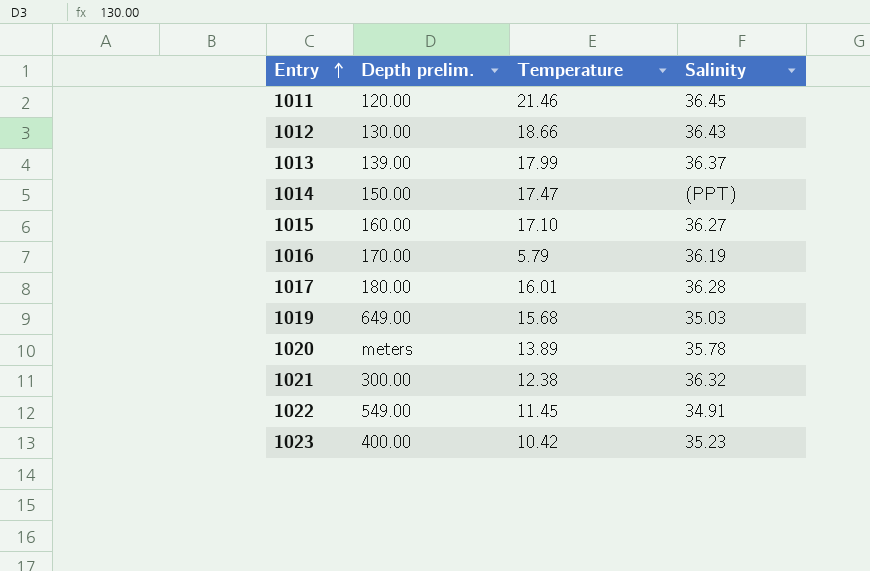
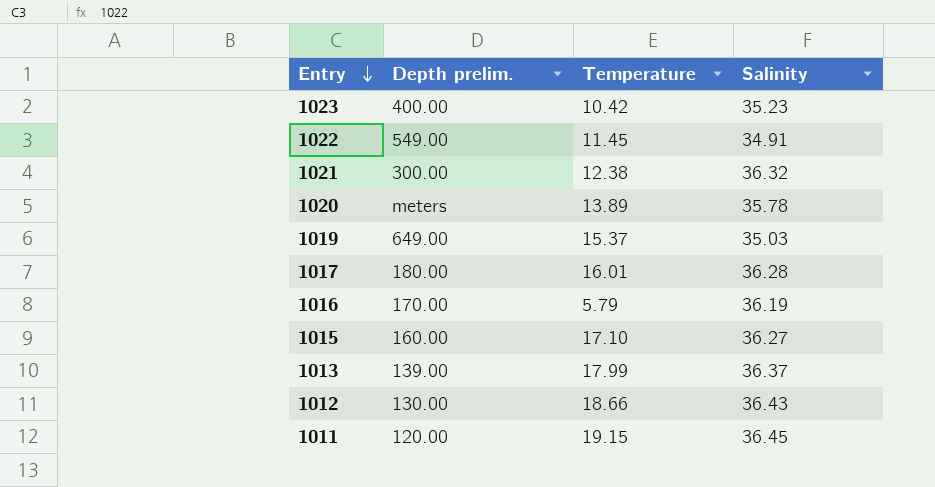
row order: Entry ascending -> Entry descending
row 1014: 150.00 | 17.47 | (PPT) -> none
1019 | Temperature: 15.68 -> 15.37
1011 | Temperature: 21.46 -> 19.15

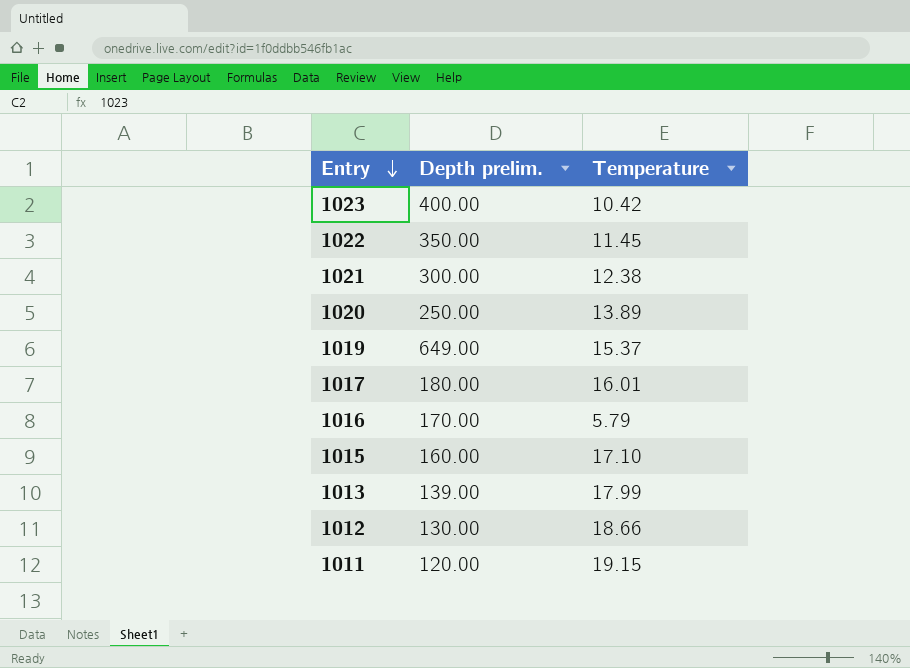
column Salinity | position: 4 -> none
1022 | Depth prelim.: 549.00 -> 350.00
1020 | Depth prelim.: meters -> 250.00

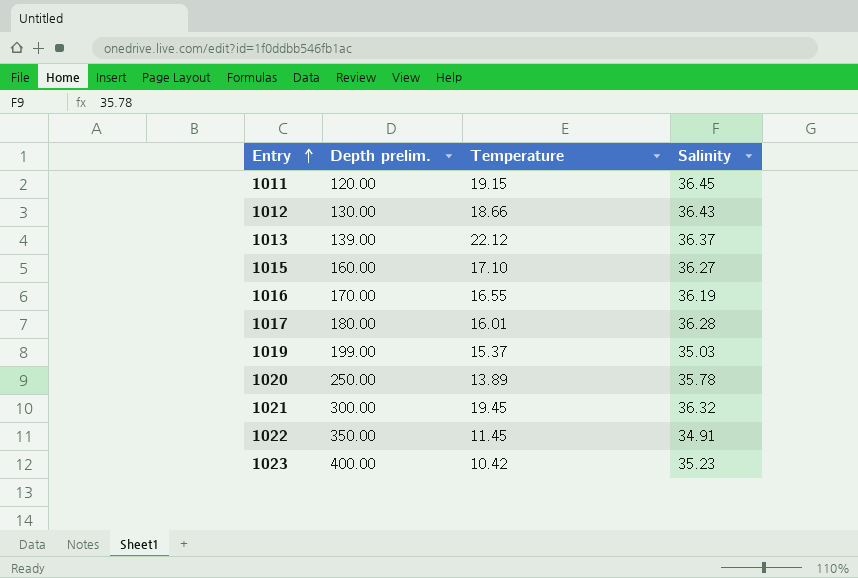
row order: Entry descending -> Entry ascending
column Salinity | position: none -> 4
1013 | Temperature: 17.99 -> 22.12
1016 | Temperature: 5.79 -> 16.55
1019 | Depth prelim.: 649.00 -> 199.00
1021 | Temperature: 12.38 -> 19.45

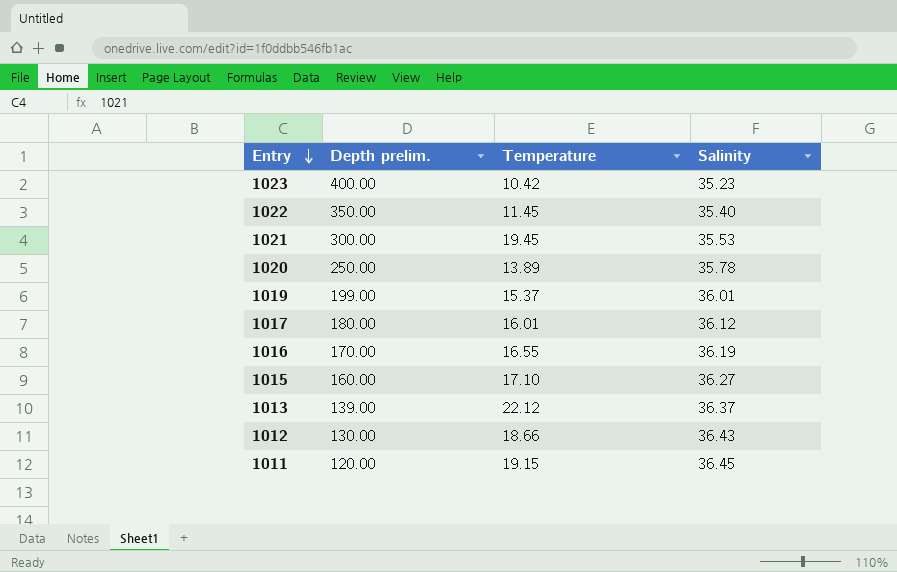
row order: Entry ascending -> Entry descending
1022 | Salinity: 34.91 -> 35.40
1021 | Salinity: 36.32 -> 35.53
1019 | Salinity: 35.03 -> 36.01
1017 | Salinity: 36.28 -> 36.12

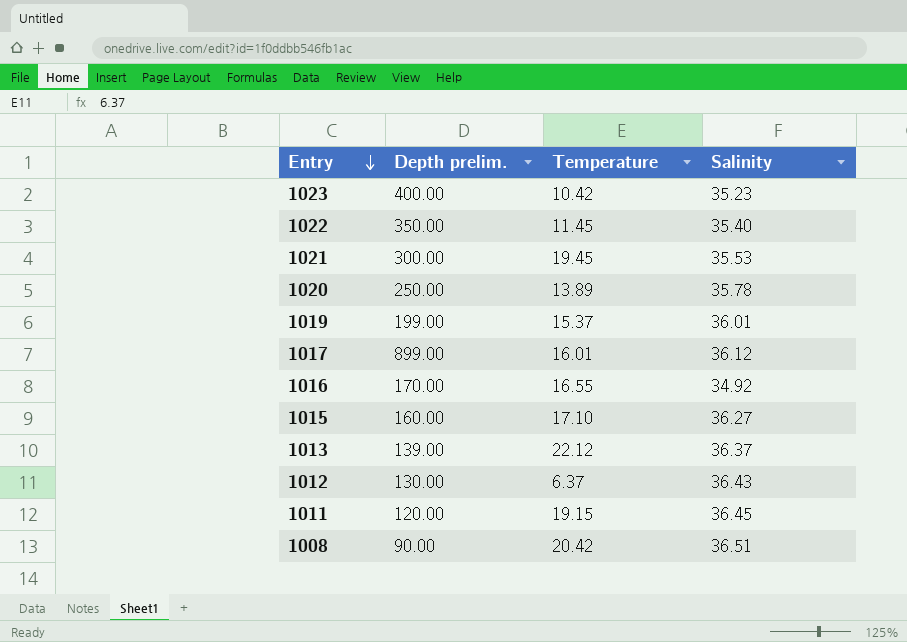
1017 | Depth prelim.: 180.00 -> 899.00
1016 | Salinity: 36.19 -> 34.92
1012 | Temperature: 18.66 -> 6.37
row 1008: none -> 90.00 | 20.42 | 36.51

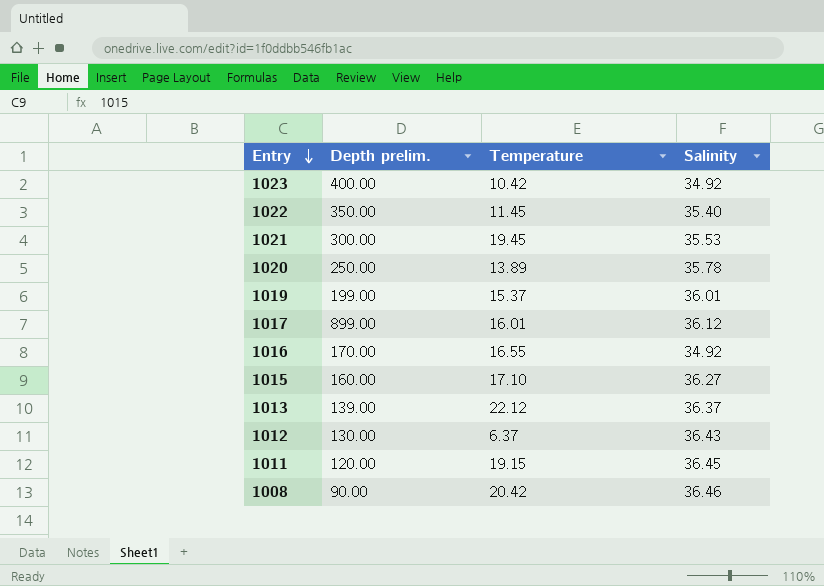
1023 | Salinity: 35.23 -> 34.92
1008 | Salinity: 36.51 -> 36.46

